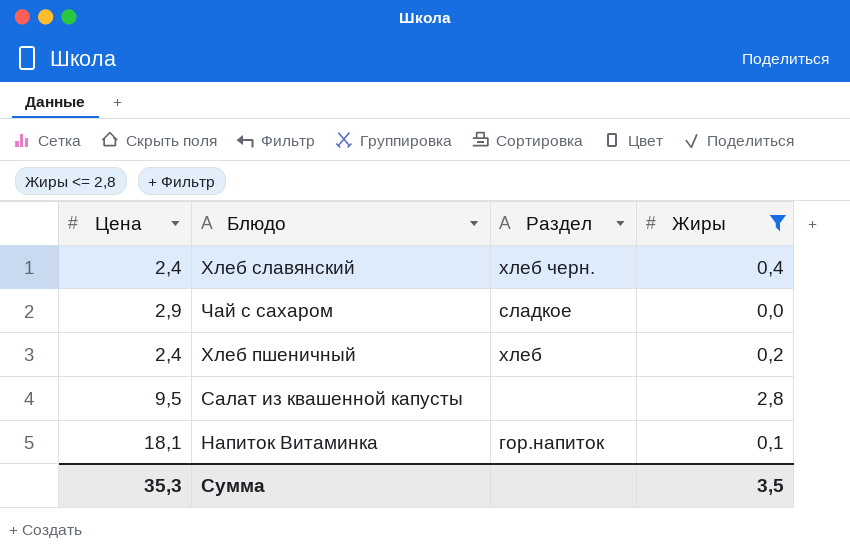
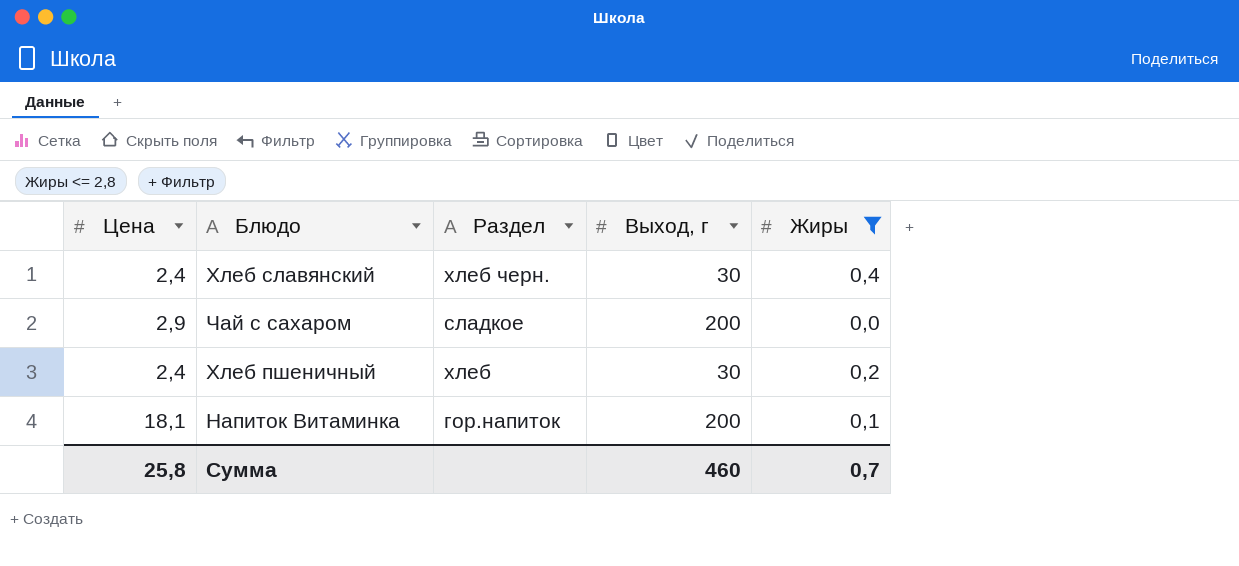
column Выход, г | position: none -> 4
row Салат из квашенной капусты: 9,5 | none | 2,8 -> none
Сумма | Цена: 35,3 -> 25,8
Сумма | Жиры: 3,5 -> 0,7

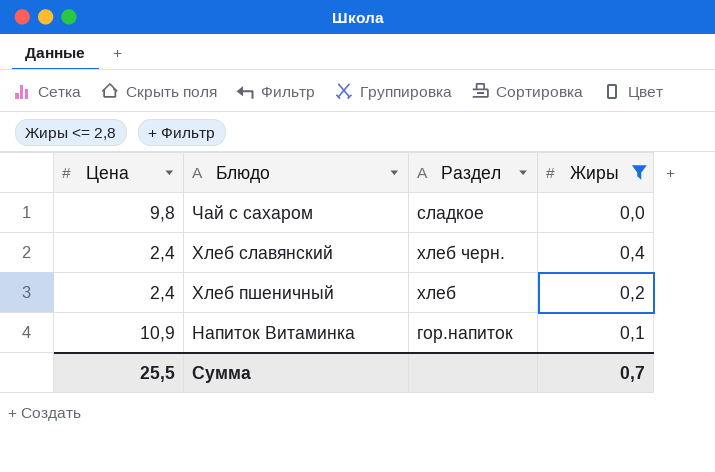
row order: none -> Блюдо descending
column Выход, г | position: 4 -> none
Чай с сахаром | Цена: 2,9 -> 9,8
Напиток Витаминка | Цена: 18,1 -> 10,9
Сумма | Цена: 25,8 -> 25,5

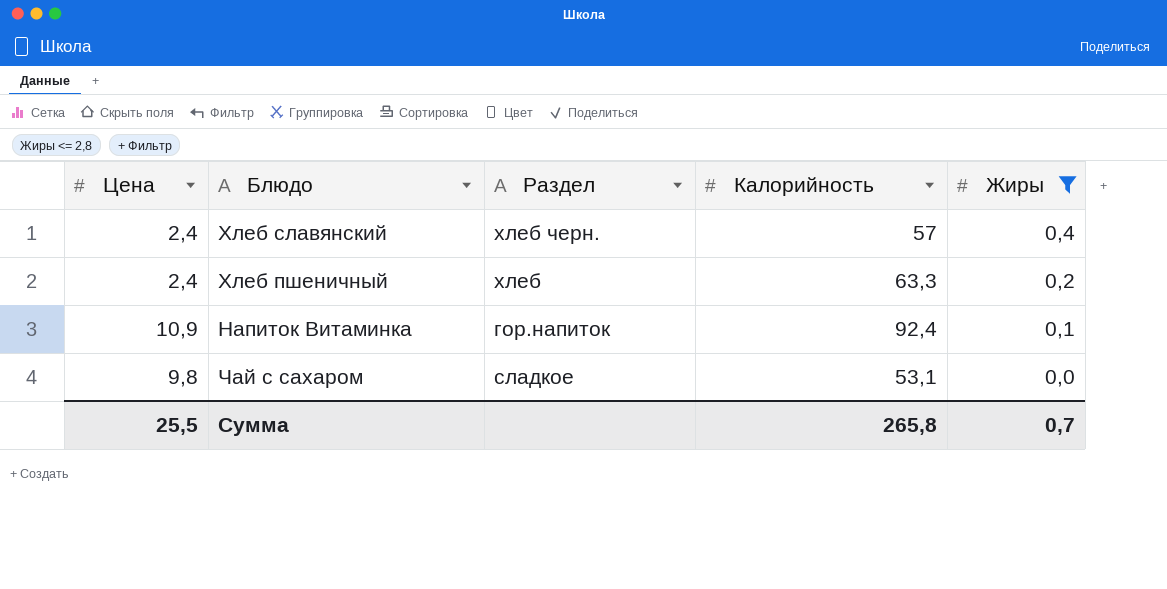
row order: Блюдо descending -> Жиры descending
column Калорийность | position: none -> 4

